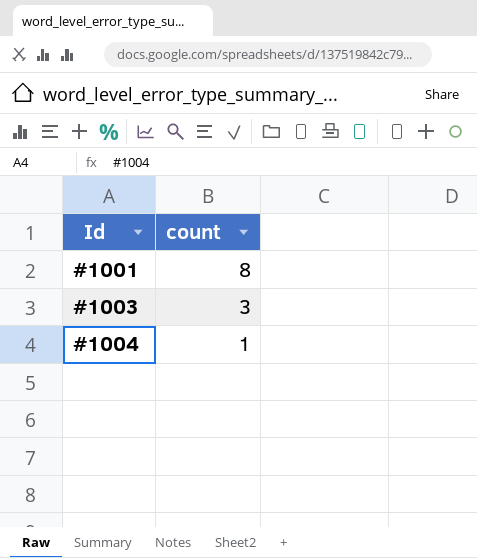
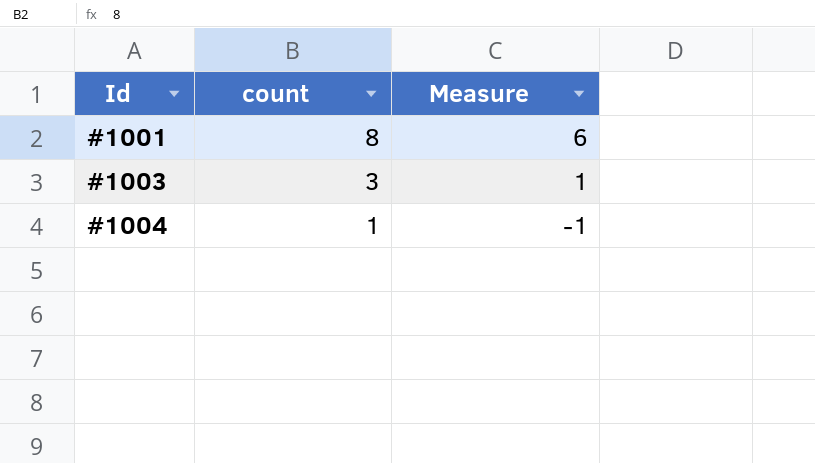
column Measure | formula: none -> [count] - 2

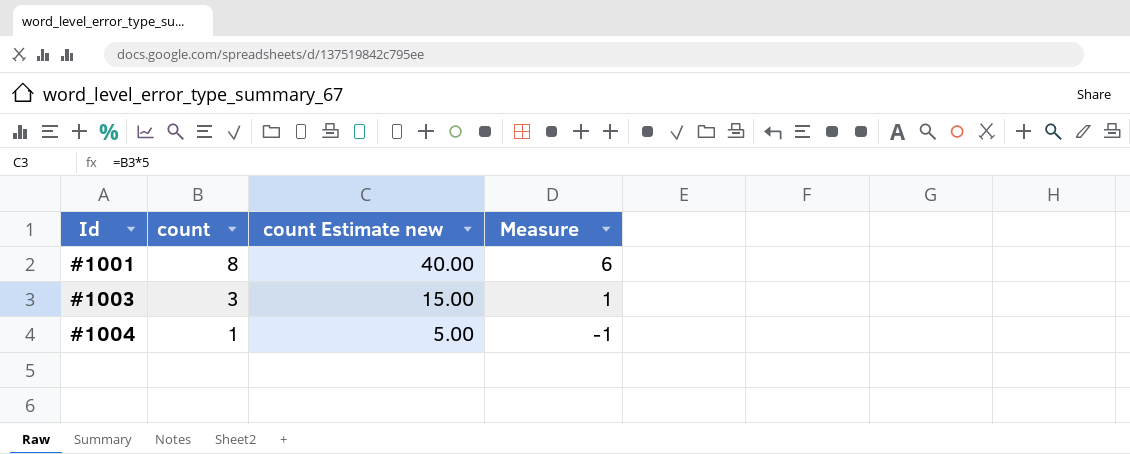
column count Estimate new | formula: none -> [count] * 5

